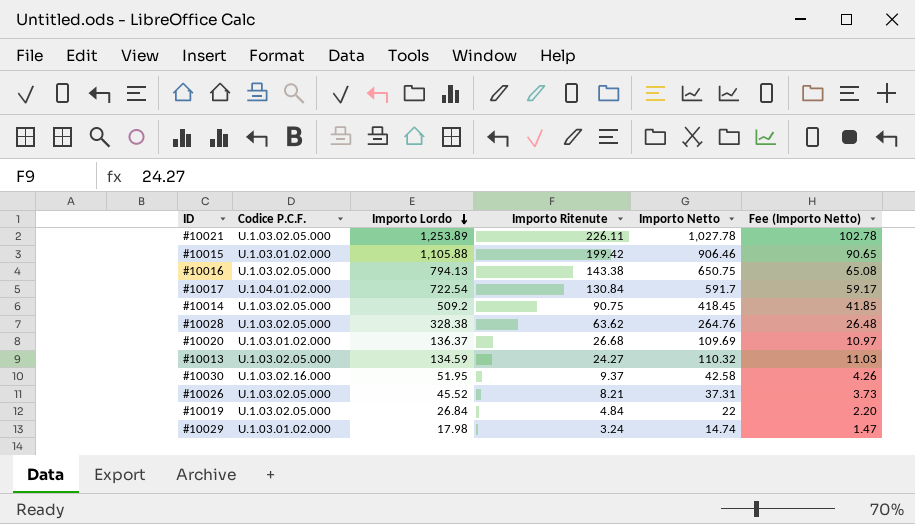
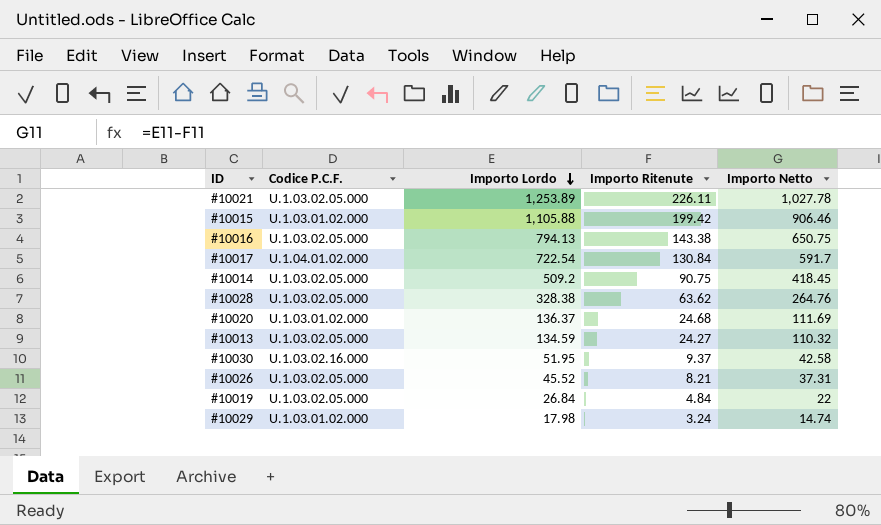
column Fee (Importo Netto) | formula: [Importo Netto] * 0.1 -> none
#10020 | Importo Ritenute: 26.68 -> 24.68
#10020 | Importo Netto: 109.69 -> 111.69

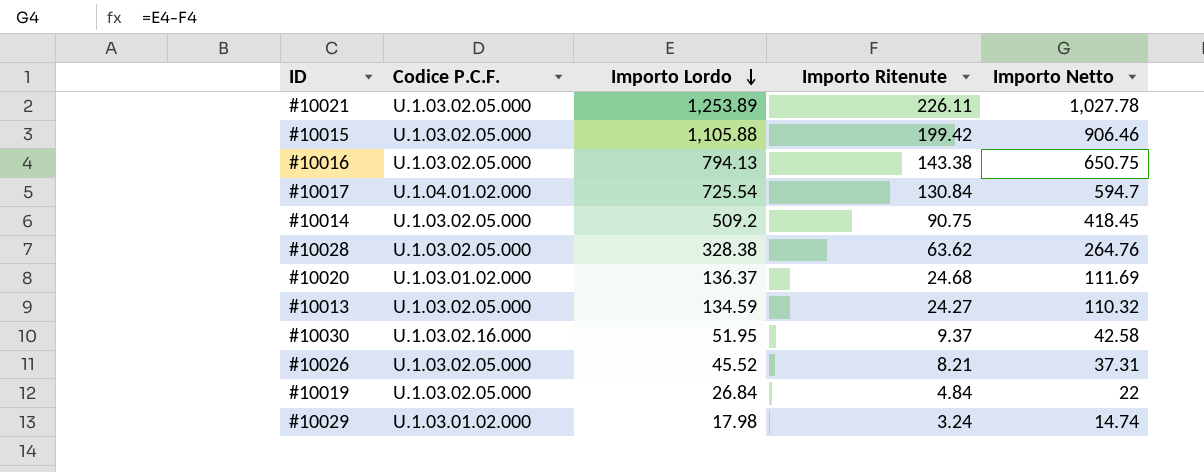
#10015 | Codice P.C.F.: U.1.03.01.02.000 -> U.1.03.02.05.000
#10017 | Importo Lordo: 722.54 -> 725.54
#10017 | Importo Netto: 591.7 -> 594.7

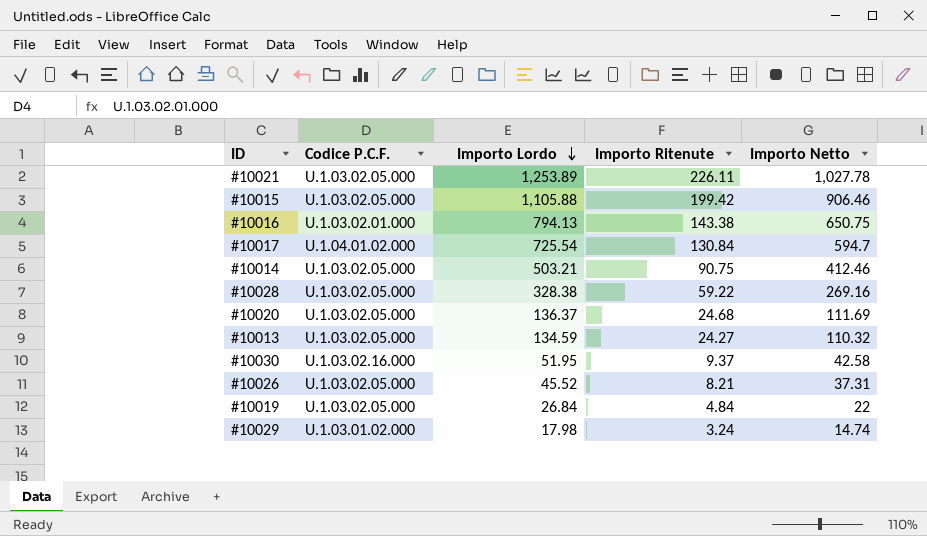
#10016 | Codice P.C.F.: U.1.03.02.05.000 -> U.1.03.02.01.000
#10014 | Importo Lordo: 509.2 -> 503.21
#10014 | Importo Netto: 418.45 -> 412.46
#10028 | Importo Ritenute: 63.62 -> 59.22
#10028 | Importo Netto: 264.76 -> 269.16
#10020 | Codice P.C.F.: U.1.03.01.02.000 -> U.1.03.02.05.000

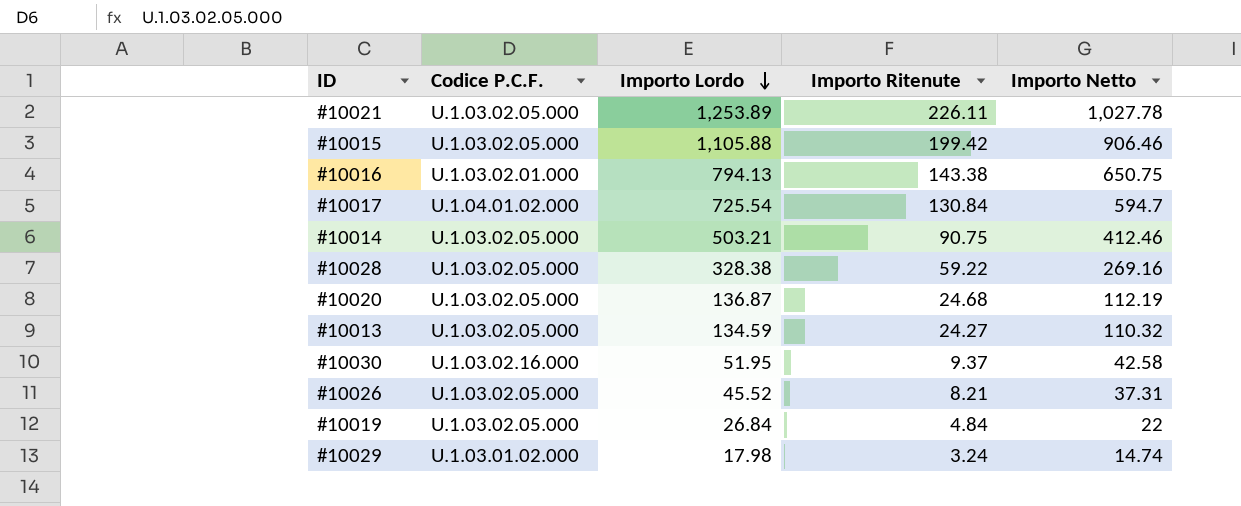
#10020 | Importo Lordo: 136.37 -> 136.87
#10020 | Importo Netto: 111.69 -> 112.19

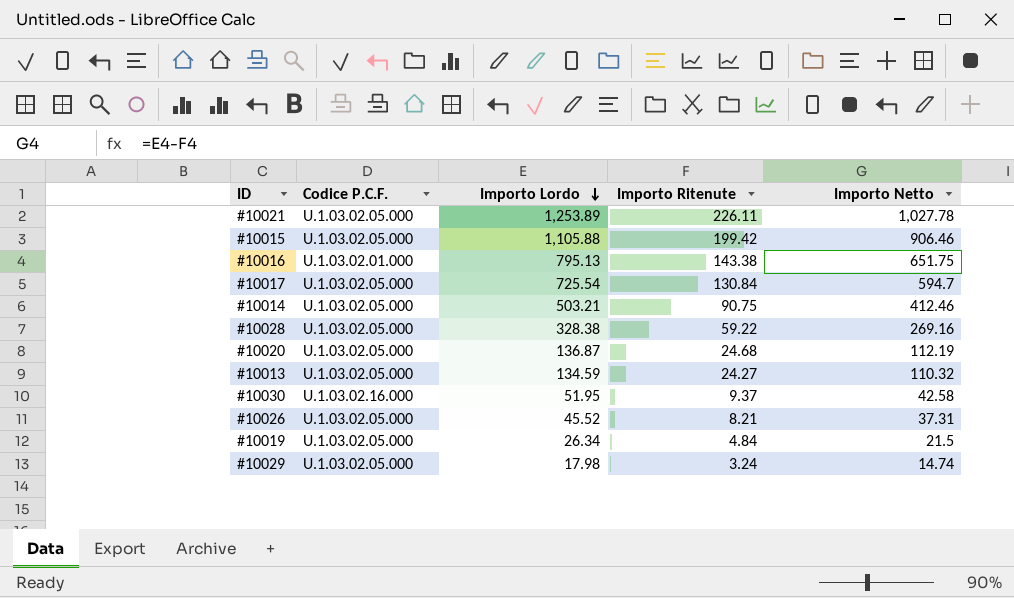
#10016 | Importo Lordo: 794.13 -> 795.13
#10016 | Importo Netto: 650.75 -> 651.75
#10017 | Codice P.C.F.: U.1.04.01.02.000 -> U.1.03.02.05.000
#10019 | Importo Lordo: 26.84 -> 26.34
#10019 | Importo Netto: 22 -> 21.5
#10029 | Codice P.C.F.: U.1.03.01.02.000 -> U.1.03.02.05.000

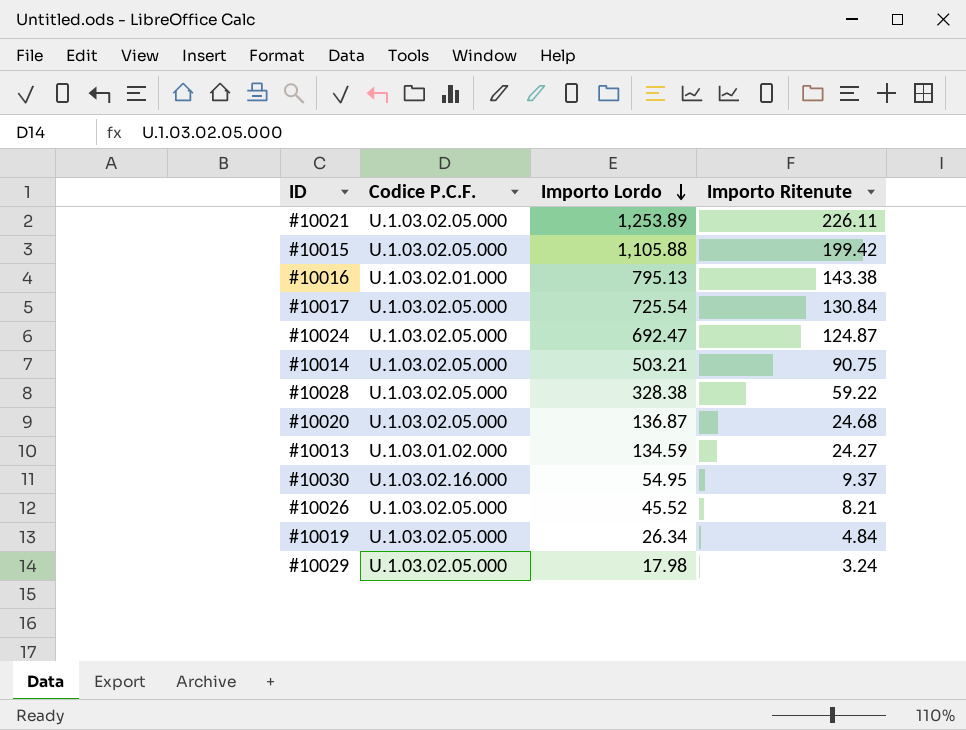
column Importo Netto | formula: [Importo Lordo] - [Importo Ritenute] -> none
row #10024: none -> U.1.03.02.05.000 | 692.47 | 124.87
#10013 | Codice P.C.F.: U.1.03.02.05.000 -> U.1.03.01.02.000
#10030 | Importo Lordo: 51.95 -> 54.95

